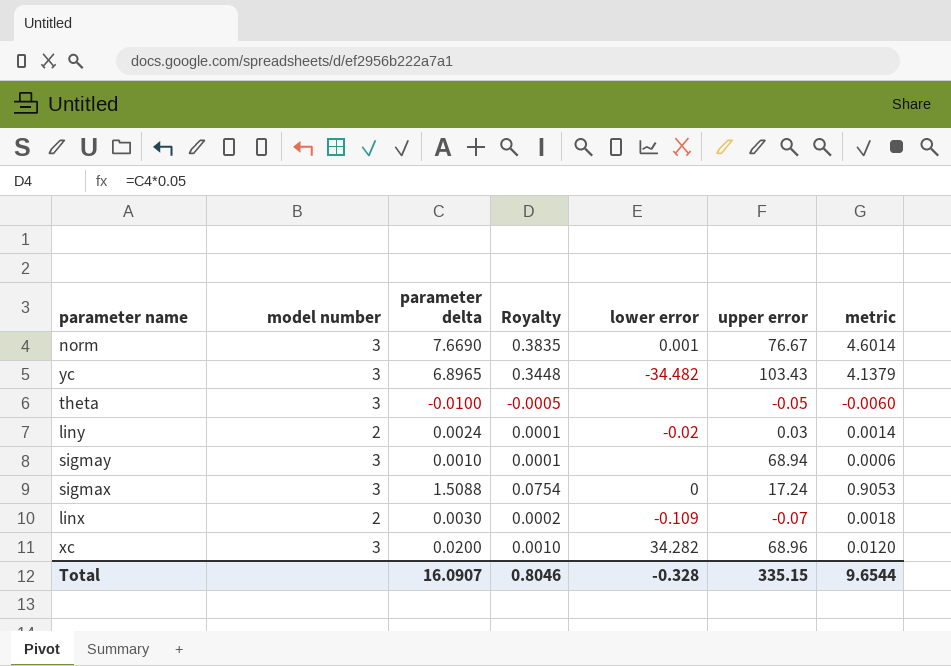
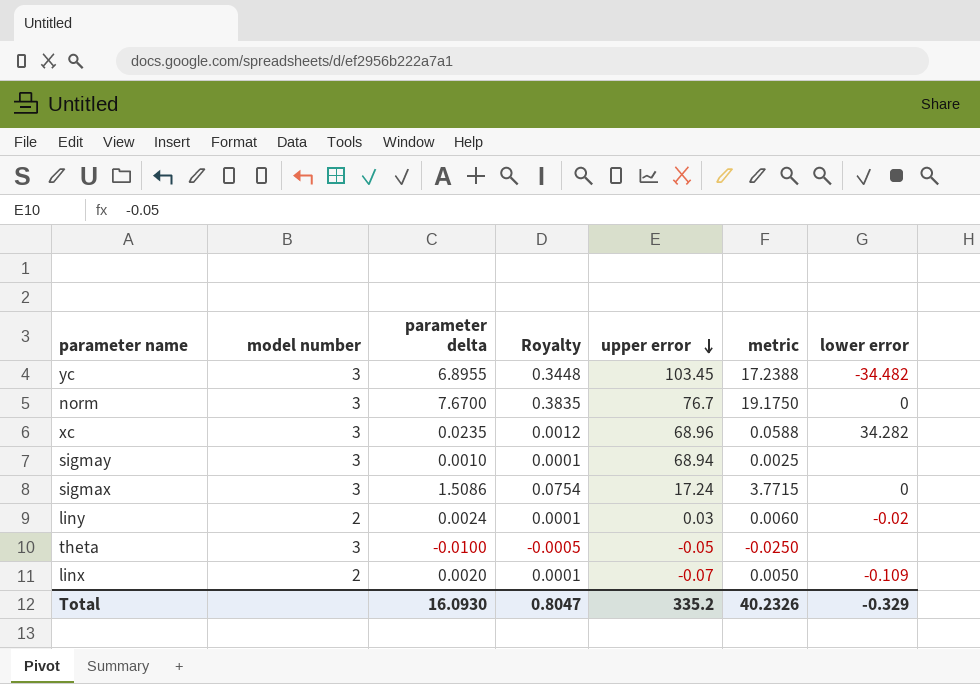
row order: none -> upper error descending
column metric | formula: [parameter delta] * 0.6 -> [parameter delta] * 2.5
column lower error | position: 5 -> 7
yc | parameter delta: 6.8965 -> 6.8955
yc | upper error: 103.43 -> 103.45
norm | parameter delta: 7.6690 -> 7.6700
norm | upper error: 76.67 -> 76.7
norm | lower error: 0.001 -> 0
xc | parameter delta: 0.0200 -> 0.0235
xc | Royalty: 0.0010 -> 0.0012
sigmax | parameter delta: 1.5088 -> 1.5086
linx | parameter delta: 0.0030 -> 0.0020
linx | Royalty: 0.0002 -> 0.0001
Total | parameter delta: 16.0907 -> 16.0930
Total | Royalty: 0.8046 -> 0.8047
Total | upper error: 335.15 -> 335.2
Total | metric: 9.6544 -> 40.2326
Total | lower error: -0.328 -> -0.329

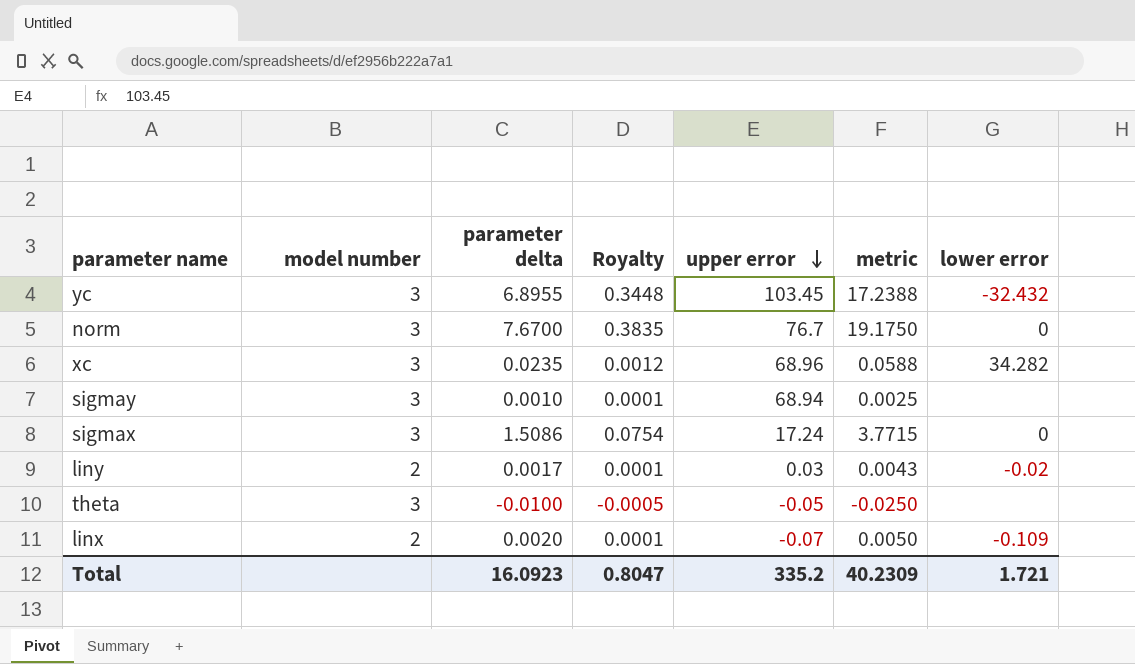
yc | lower error: -34.482 -> -32.432
liny | parameter delta: 0.0024 -> 0.0017
liny | metric: 0.0060 -> 0.0043
Total | parameter delta: 16.0930 -> 16.0923
Total | metric: 40.2326 -> 40.2309
Total | lower error: -0.329 -> 1.721

